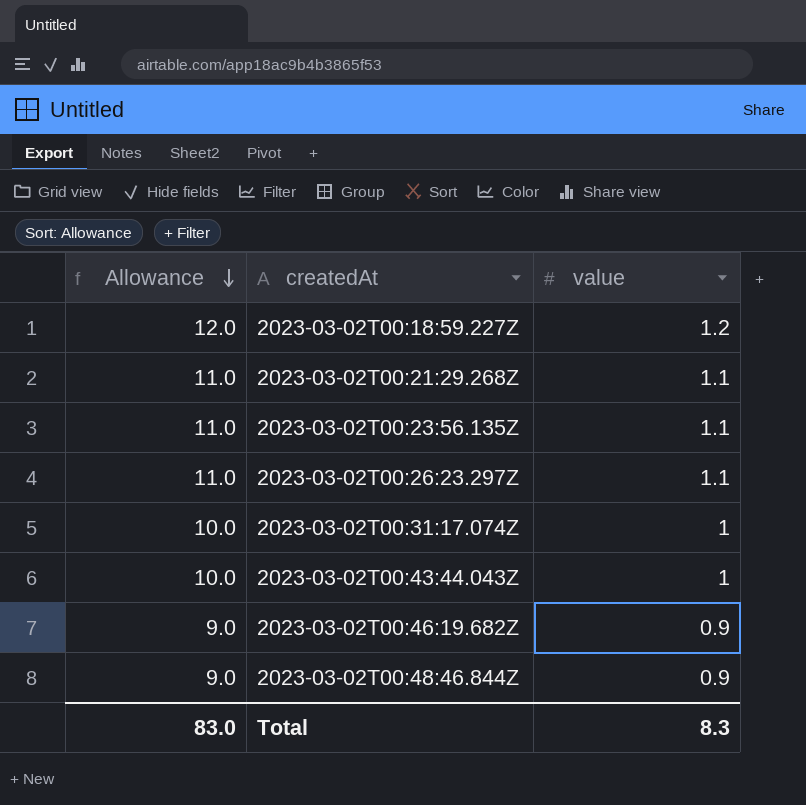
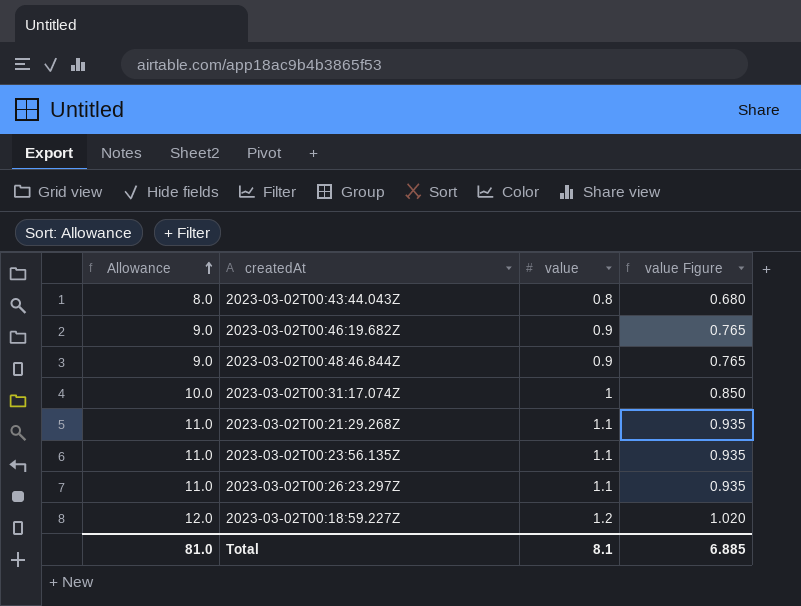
row order: Allowance descending -> Allowance ascending
column value Figure | formula: none -> [value] * 0.85
2023-03-02T00:43:44.043Z | Allowance: 10.0 -> 8.0
2023-03-02T00:43:44.043Z | value: 1 -> 0.8
Total | Allowance: 83.0 -> 81.0
Total | value: 8.3 -> 8.1

